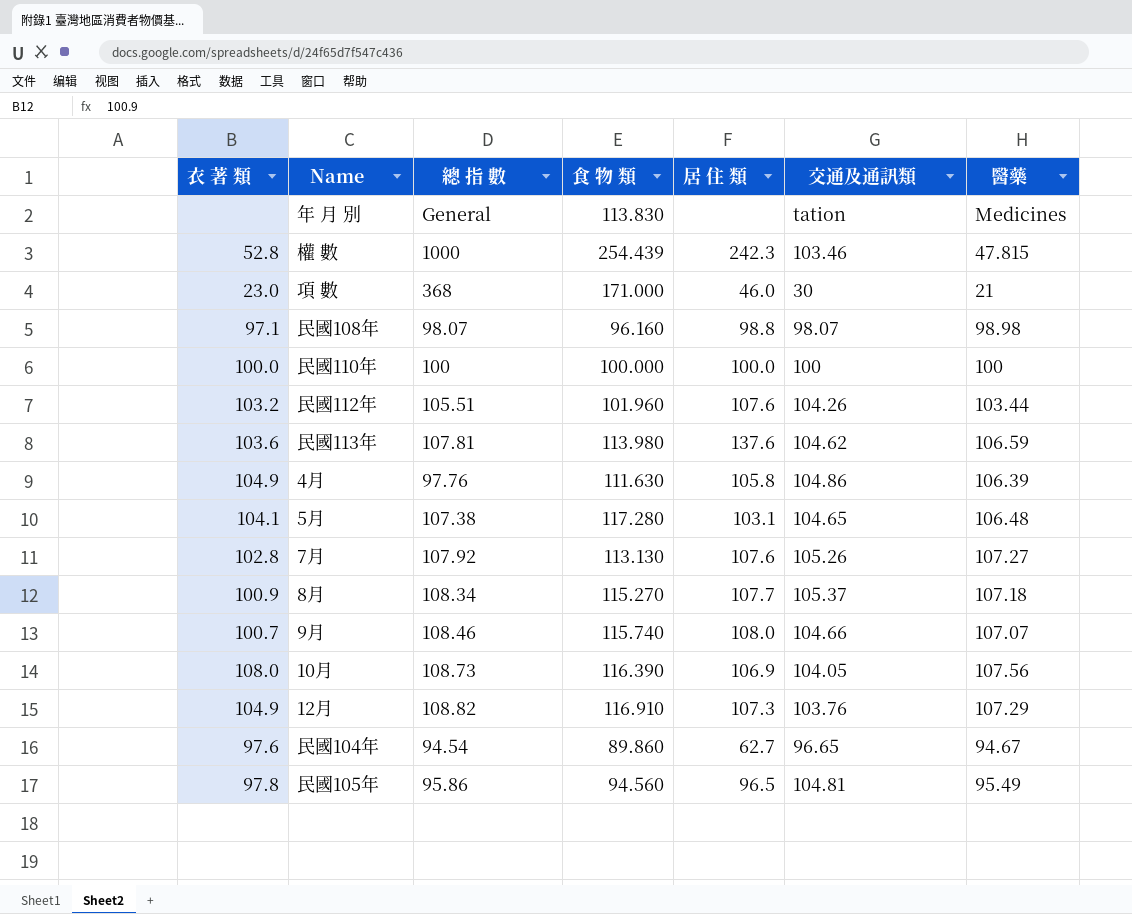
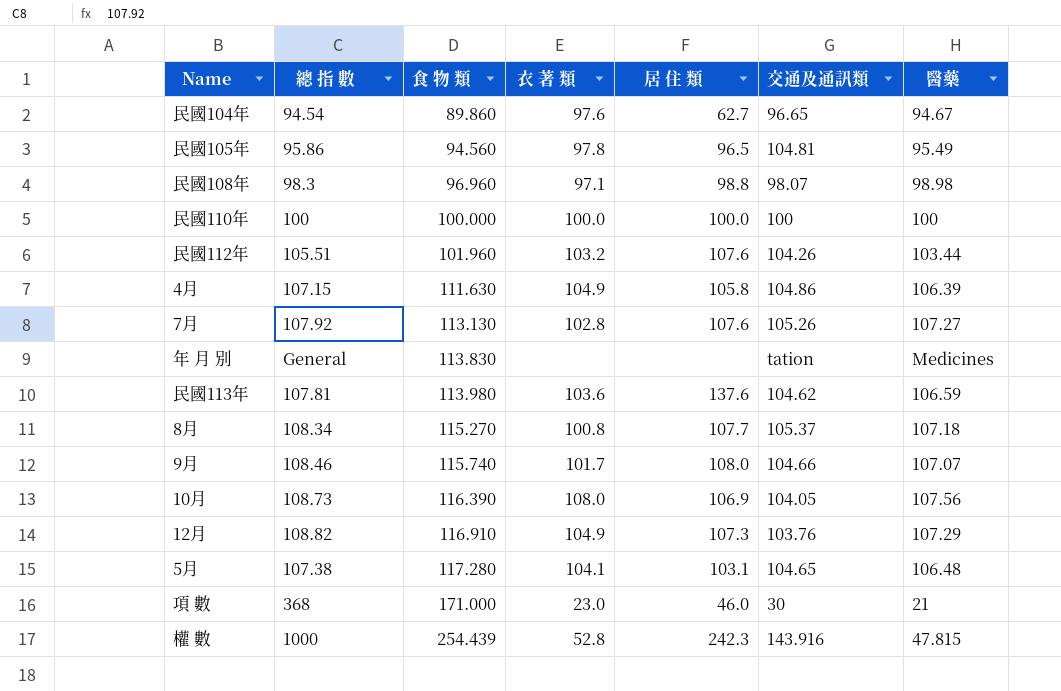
row order: none -> 食 物 類 ascending
column 衣 著 類 | position: 1 -> 4
民國108年 | 總 指 數: 98.07 -> 98.3
民國108年 | 食 物 類: 96.160 -> 96.960
4月 | 總 指 數: 97.76 -> 107.15
8月 | 衣 著 類: 100.9 -> 100.8
9月 | 衣 著 類: 100.7 -> 101.7
權 數 | 交通及通訊類: 103.46 -> 143.916

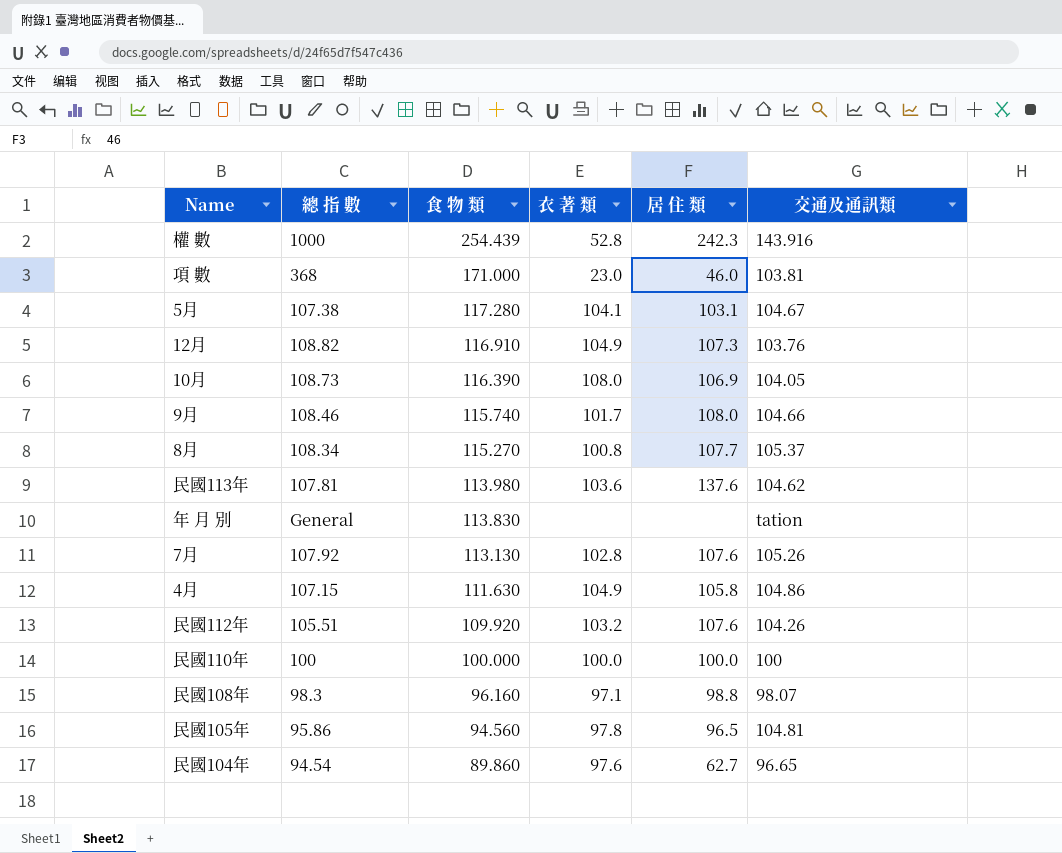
row order: 食 物 類 ascending -> 食 物 類 descending
column 醫藥 | position: 7 -> none
項 數 | 交通及通訊類: 30 -> 103.81
5月 | 交通及通訊類: 104.65 -> 104.67
民國112年 | 食 物 類: 101.960 -> 109.920
民國108年 | 食 物 類: 96.960 -> 96.160

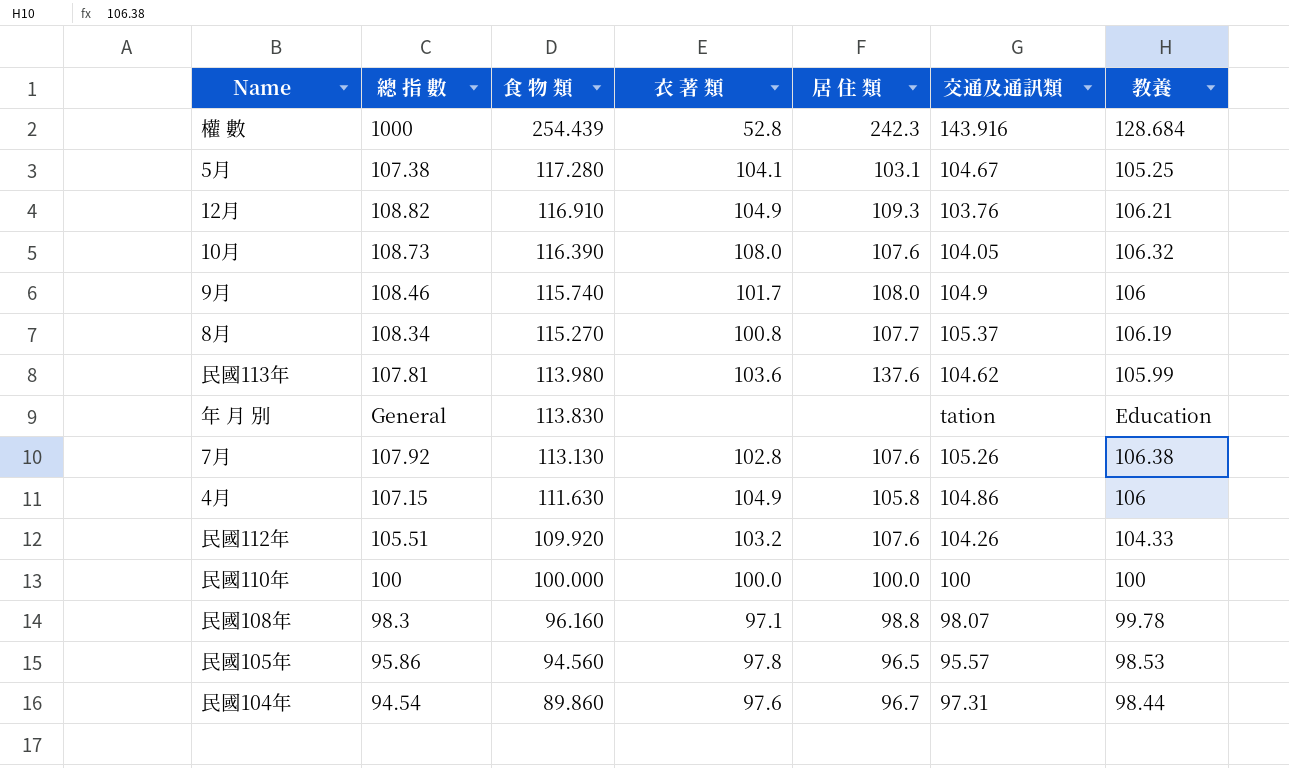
column 教養 | position: none -> 7
row 項 數: 368 | 171.000 | 23.0 | 46.0 | 103.81 -> none
12月 | 居 住 類: 107.3 -> 109.3
10月 | 居 住 類: 106.9 -> 107.6
9月 | 交通及通訊類: 104.66 -> 104.9
民國105年 | 交通及通訊類: 104.81 -> 95.57
民國104年 | 居 住 類: 62.7 -> 96.7
民國104年 | 交通及通訊類: 96.65 -> 97.31

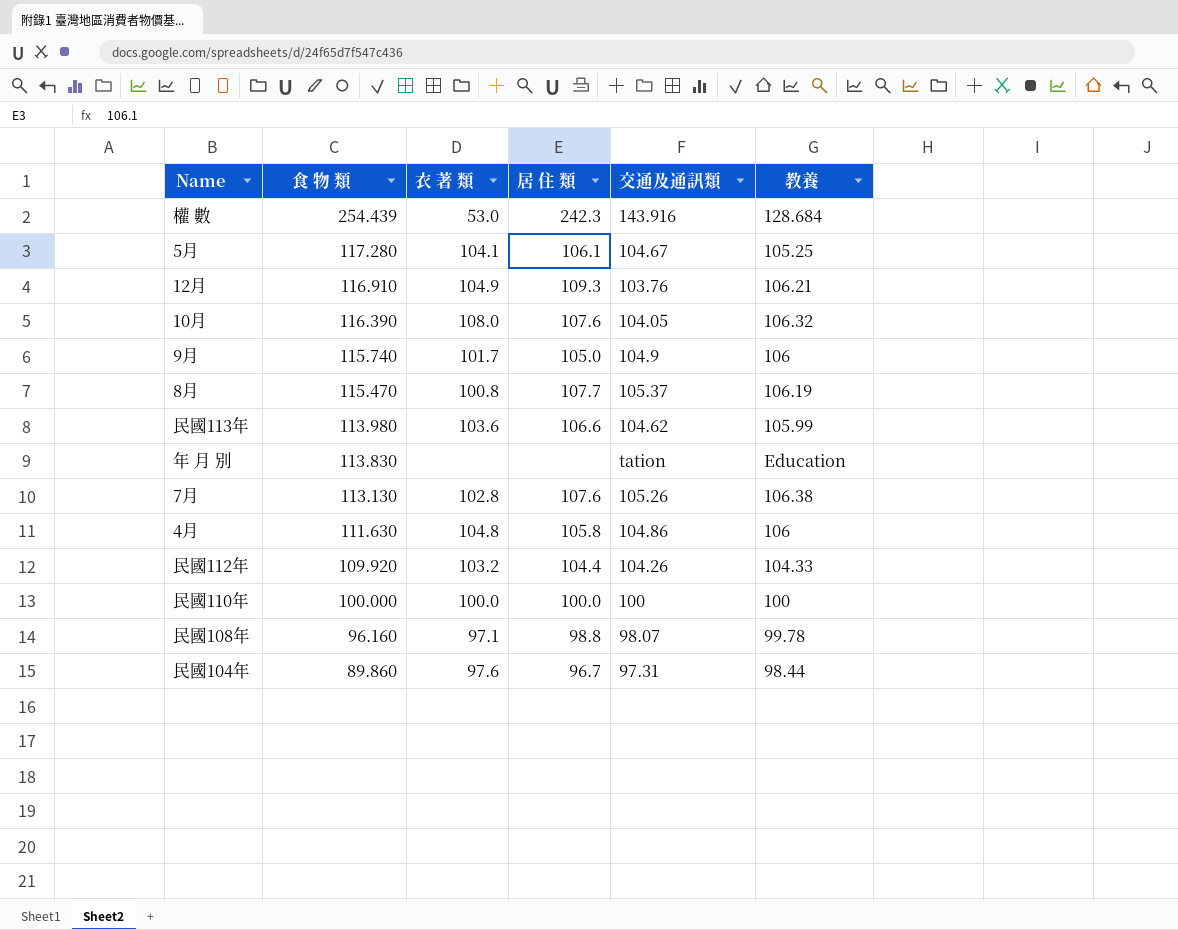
column 總 指 數 | position: 2 -> none
row 民國105年: 95.86 | 94.560 | 97.8 | 96.5 | 95.57 | 98.53 -> none
權 數 | 衣 著 類: 52.8 -> 53.0
5月 | 居 住 類: 103.1 -> 106.1
9月 | 居 住 類: 108.0 -> 105.0
8月 | 食 物 類: 115.270 -> 115.470
民國113年 | 居 住 類: 137.6 -> 106.6
4月 | 衣 著 類: 104.9 -> 104.8
民國112年 | 居 住 類: 107.6 -> 104.4

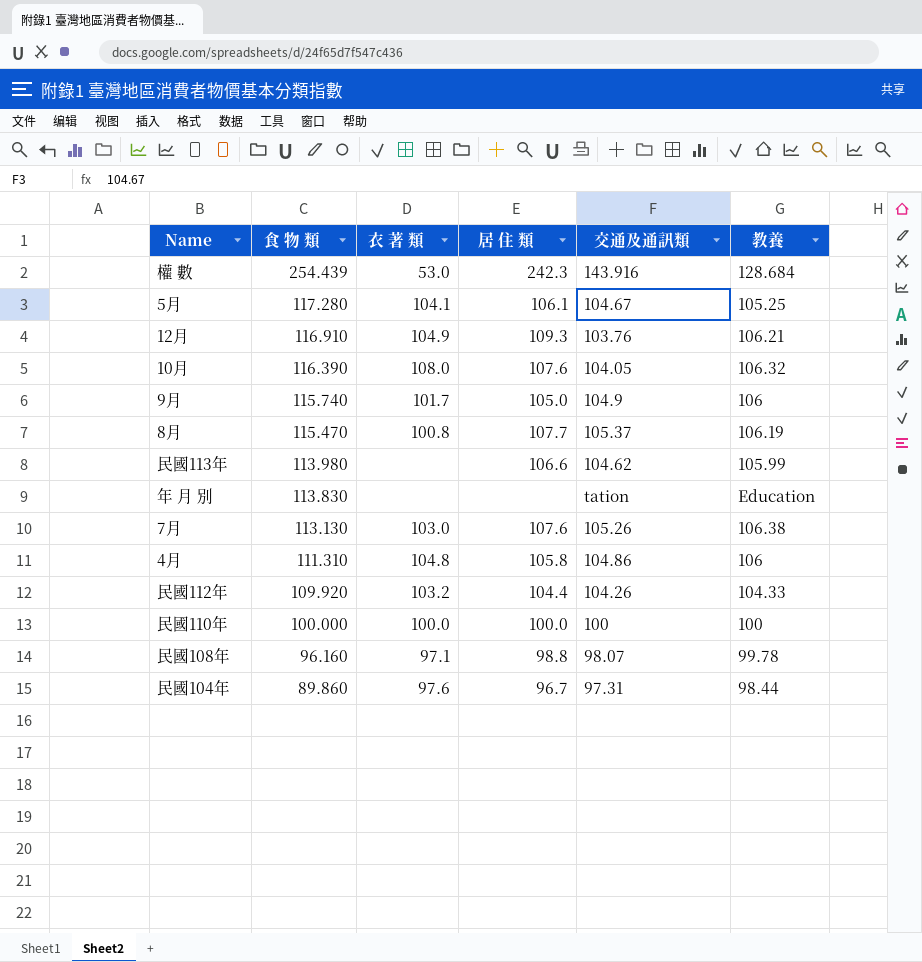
民國113年 | 衣 著 類: 103.6 -> none
7月 | 衣 著 類: 102.8 -> 103.0
4月 | 食 物 類: 111.630 -> 111.310

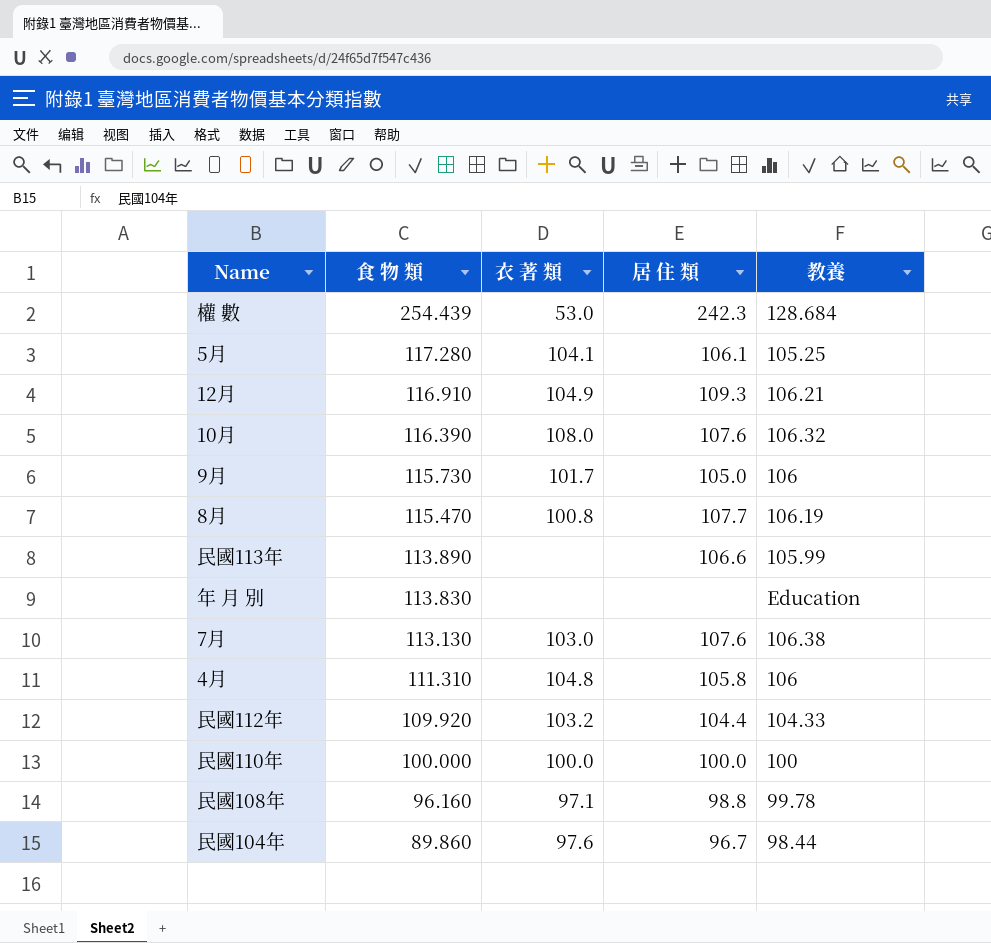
column 交通及通訊類 | position: 5 -> none
9月 | 食 物 類: 115.740 -> 115.730
民國113年 | 食 物 類: 113.980 -> 113.890

